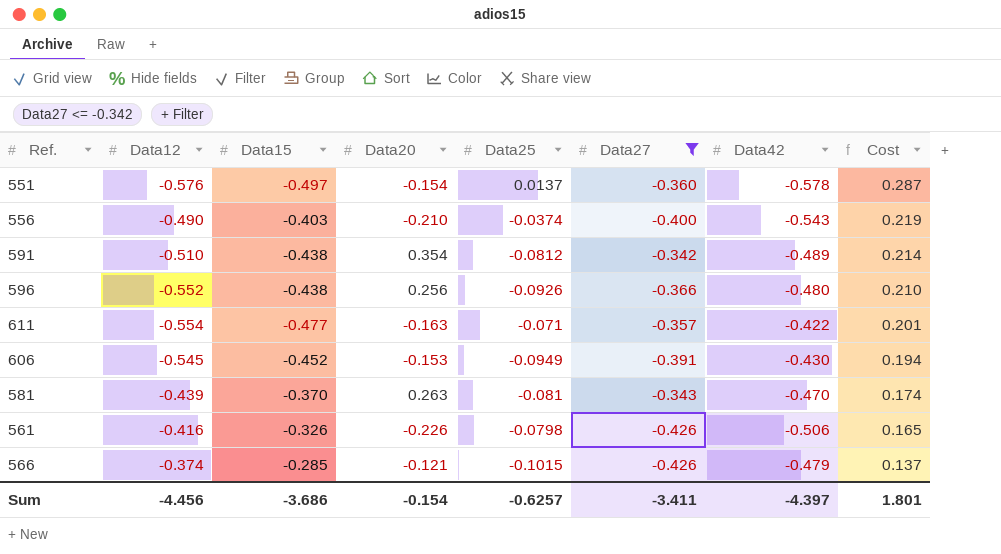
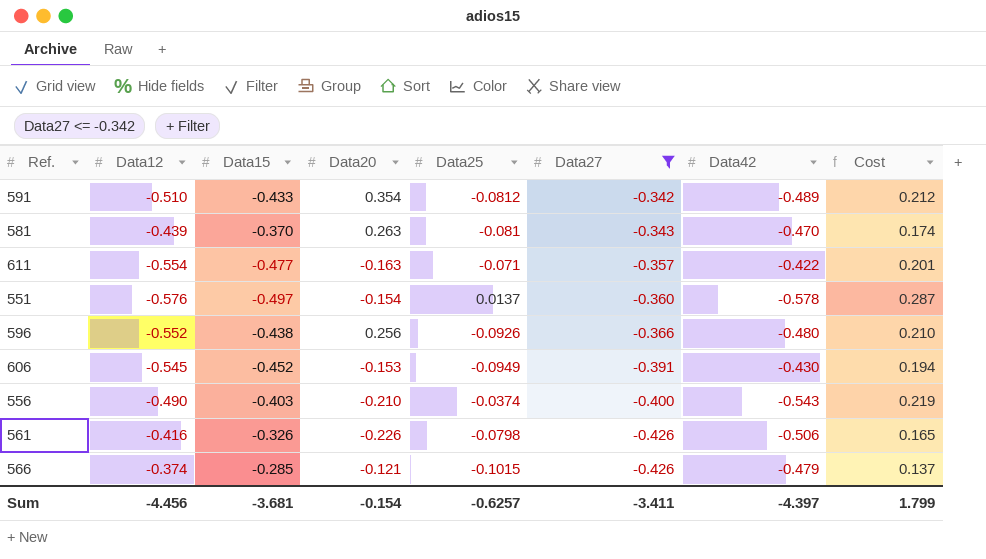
row order: Cost descending -> Data27 descending
591 | Data15: -0.438 -> -0.433
591 | Cost: 0.214 -> 0.212
Sum | Data15: -3.686 -> -3.681
Sum | Cost: 1.801 -> 1.799

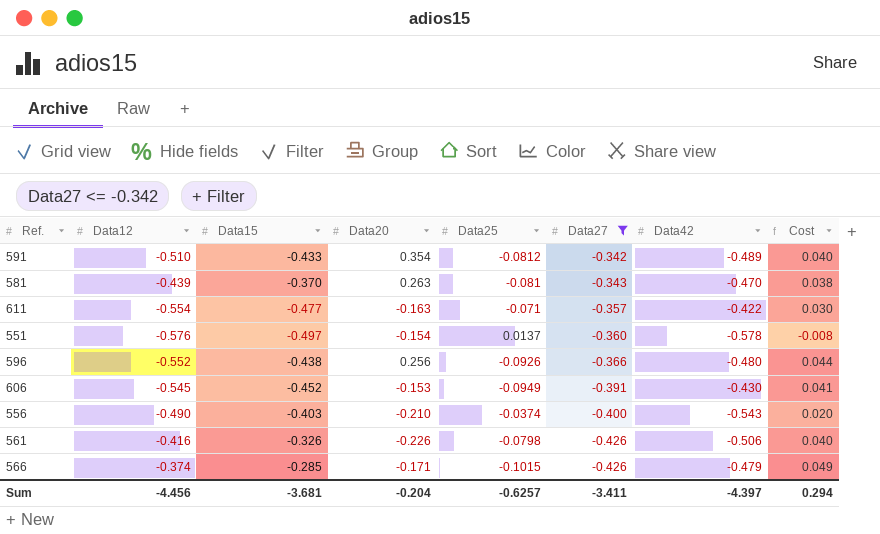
column Cost | formula: [Data15] * [Data42] -> [Data25] * [Data42]
566 | Data20: -0.121 -> -0.171
Sum | Data20: -0.154 -> -0.204
Sum | Cost: 1.799 -> 0.294

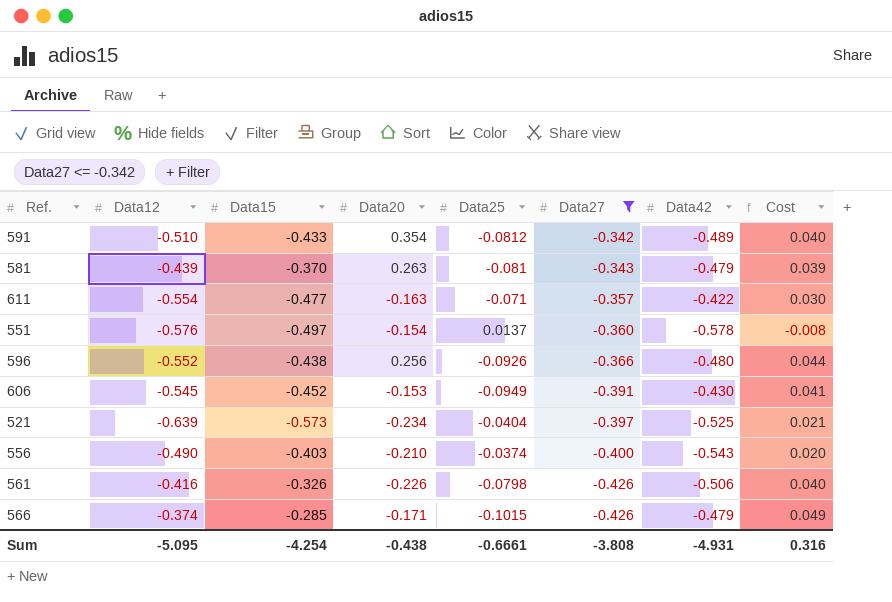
581 | Data42: -0.470 -> -0.479
581 | Cost: 0.038 -> 0.039
row 521: none -> -0.639 | -0.573 | -0.234 | -0.0404 | -0.397 | -0.525 | 0.021
Sum | Data12: -4.456 -> -5.095
Sum | Data15: -3.681 -> -4.254
Sum | Data20: -0.204 -> -0.438
Sum | Data25: -0.6257 -> -0.6661
Sum | Data27: -3.411 -> -3.808
Sum | Data42: -4.397 -> -4.931
Sum | Cost: 0.294 -> 0.316

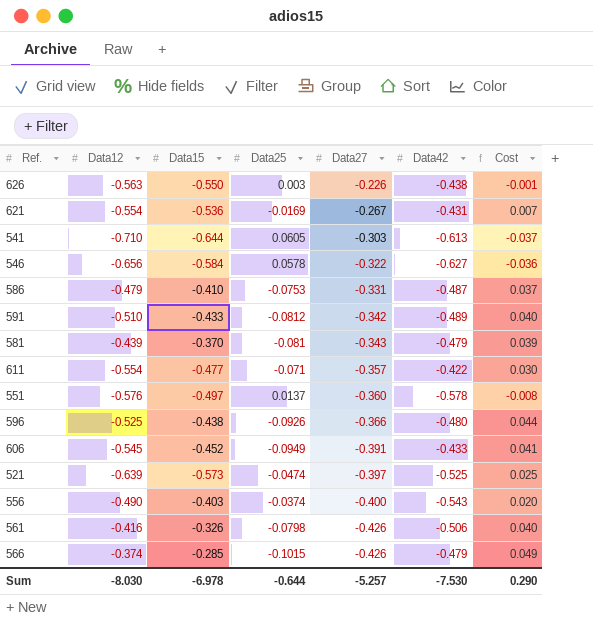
filter: Data27 <= -0.342 -> none
column Data20 | position: 4 -> none
596 | Data12: -0.552 -> -0.525
606 | Data42: -0.430 -> -0.433
521 | Data25: -0.0404 -> -0.0474
521 | Cost: 0.021 -> 0.025
Sum | Data12: -5.095 -> -8.030
Sum | Data15: -4.254 -> -6.978
Sum | Data25: -0.6661 -> -0.644
Sum | Data27: -3.808 -> -5.257
Sum | Data42: -4.931 -> -7.530
Sum | Cost: 0.316 -> 0.290

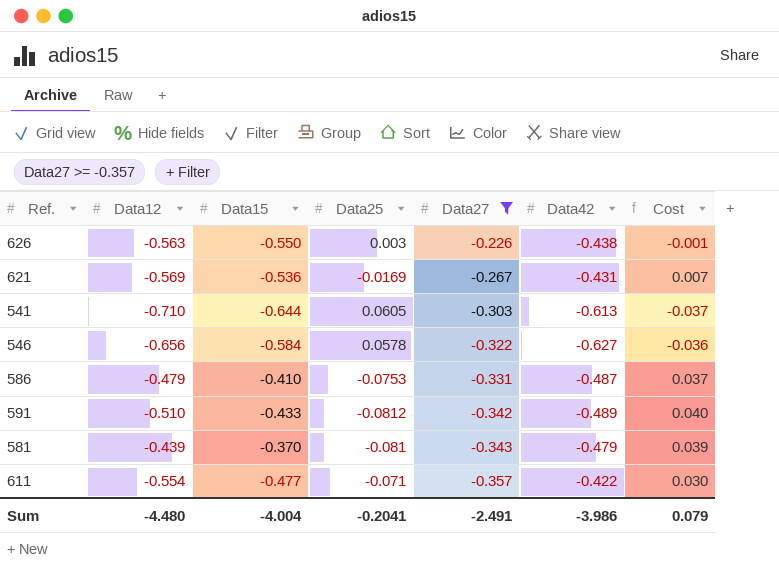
filter: none -> Data27 >= -0.357
621 | Data12: -0.554 -> -0.569
Sum | Data12: -8.030 -> -4.480
Sum | Data15: -6.978 -> -4.004
Sum | Data25: -0.644 -> -0.2041
Sum | Data27: -5.257 -> -2.491
Sum | Data42: -7.530 -> -3.986
Sum | Cost: 0.290 -> 0.079

